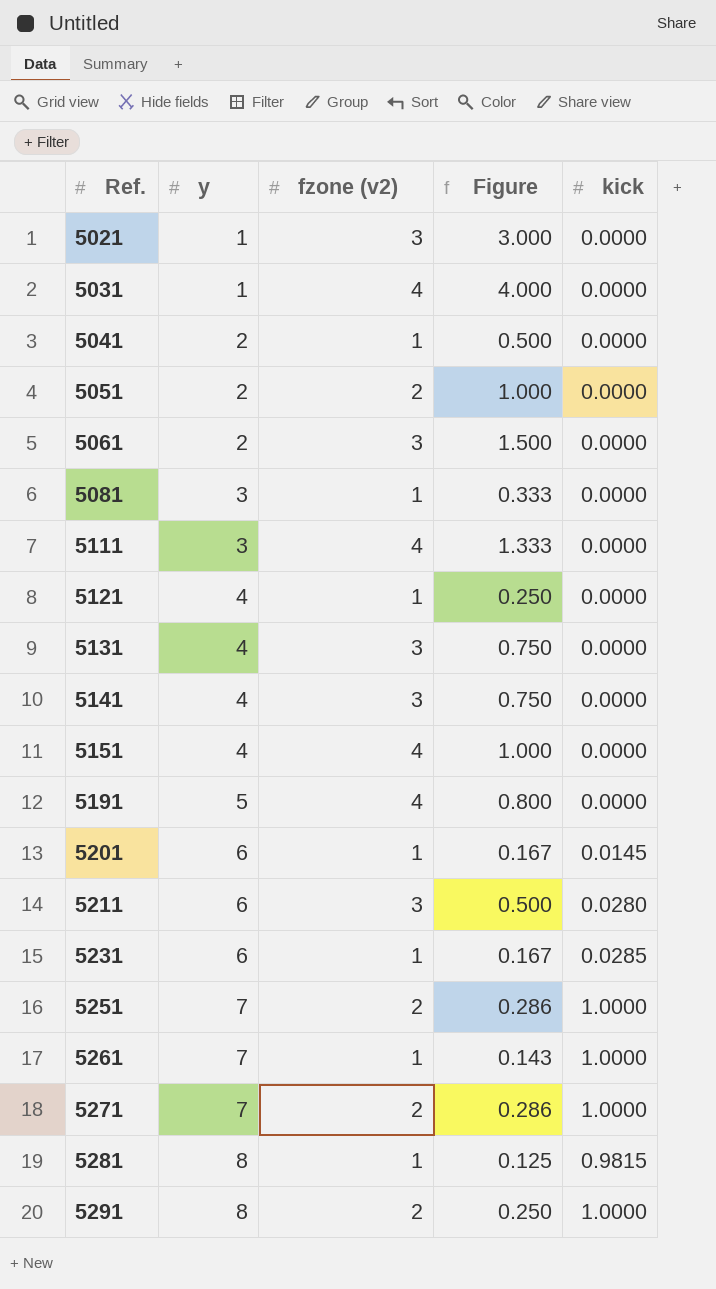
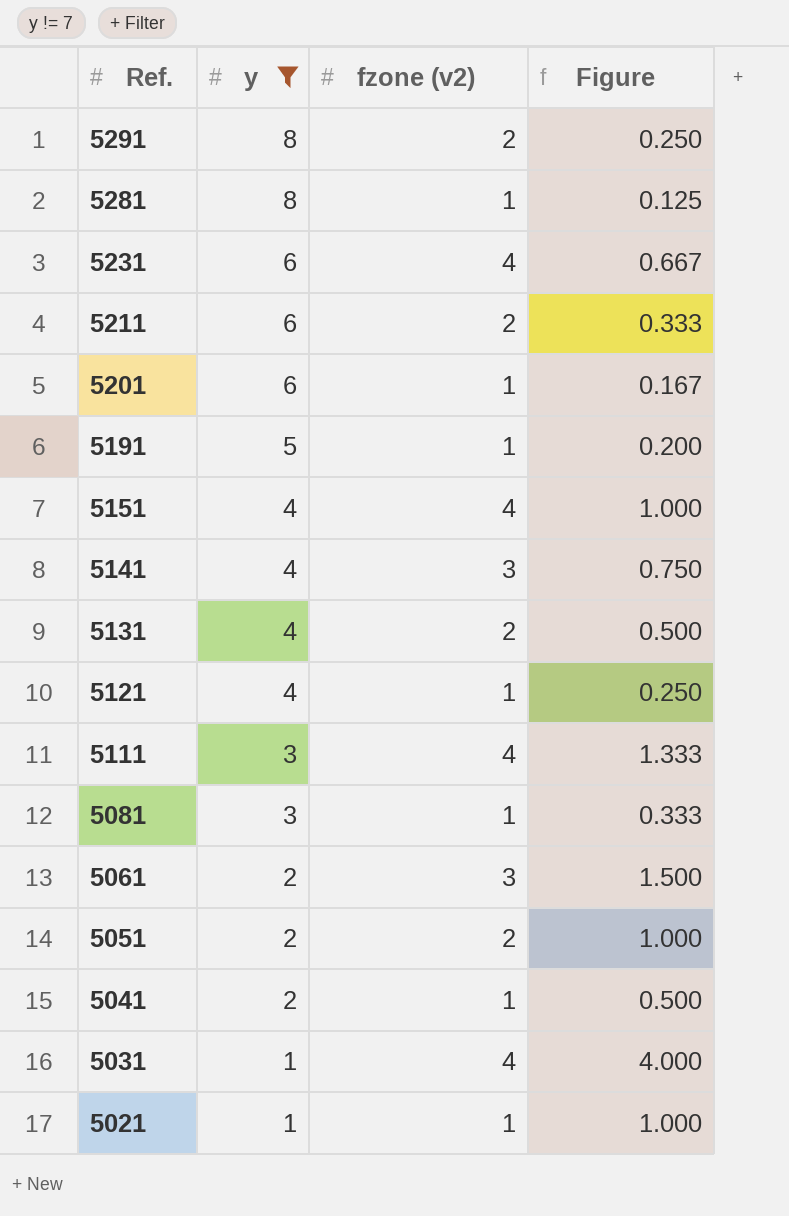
filter: none -> y != 7
row order: Ref. ascending -> Ref. descending
column kick | position: 5 -> none
5231 | fzone (v2): 1 -> 4
5231 | Figure: 0.167 -> 0.667
5211 | fzone (v2): 3 -> 2
5211 | Figure: 0.500 -> 0.333
5191 | fzone (v2): 4 -> 1
5191 | Figure: 0.800 -> 0.200
5131 | fzone (v2): 3 -> 2
5131 | Figure: 0.750 -> 0.500
5021 | fzone (v2): 3 -> 1
5021 | Figure: 3.000 -> 1.000

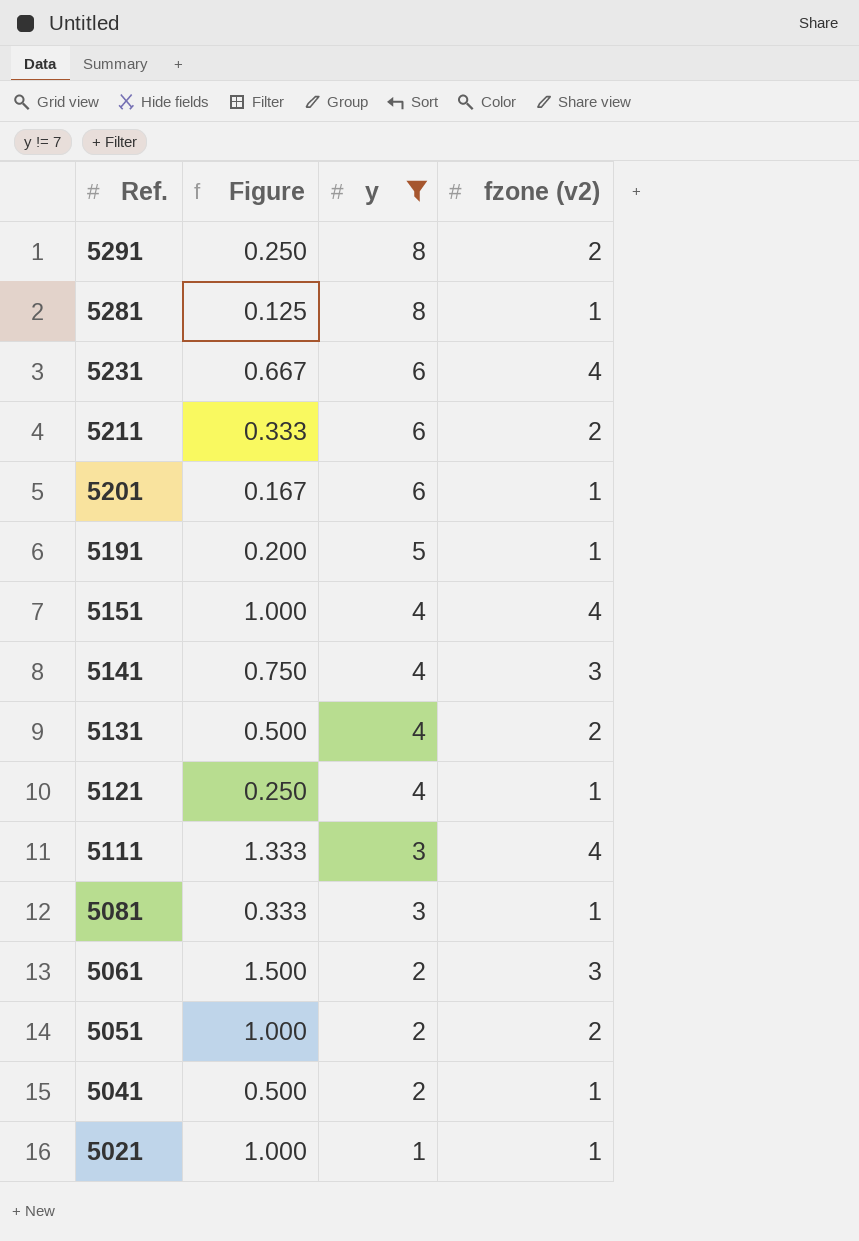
column Figure | position: 4 -> 2
row 5031: 1 | 4 | 4.000 -> none

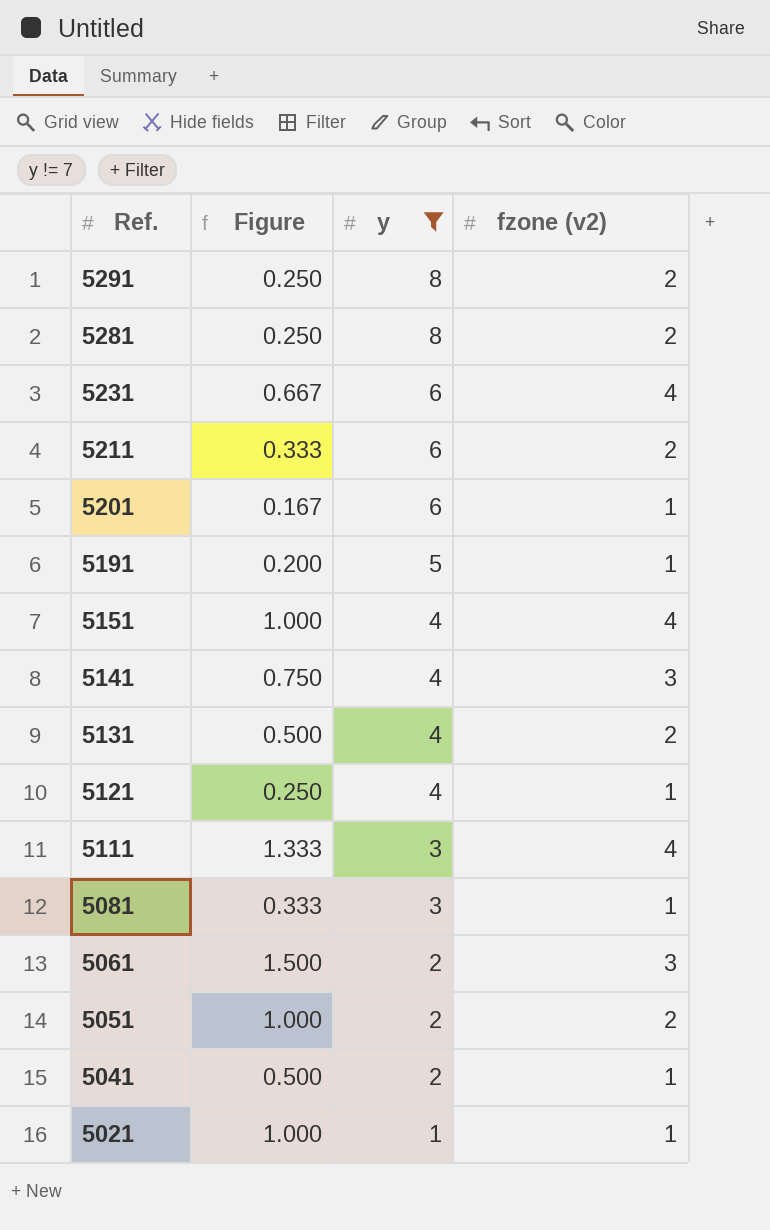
5281 | Figure: 0.125 -> 0.250
5281 | fzone (v2): 1 -> 2

